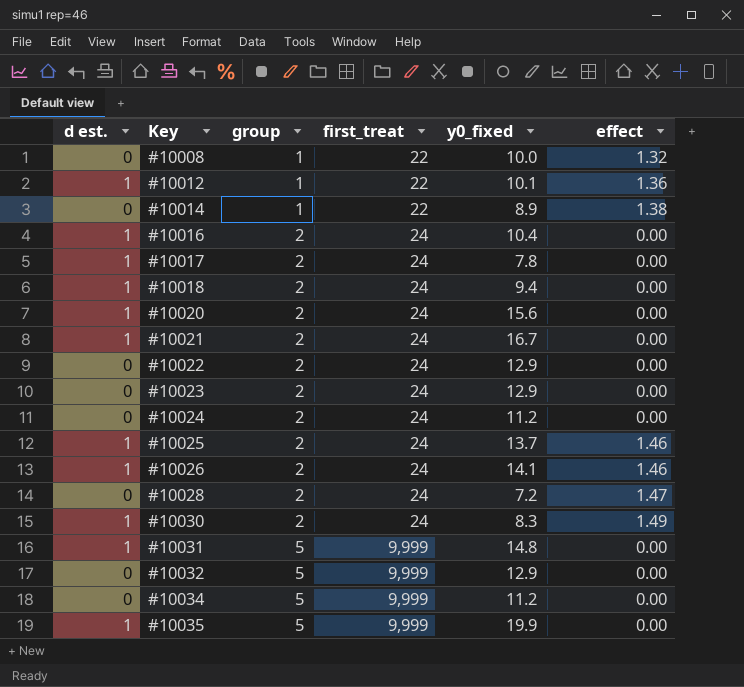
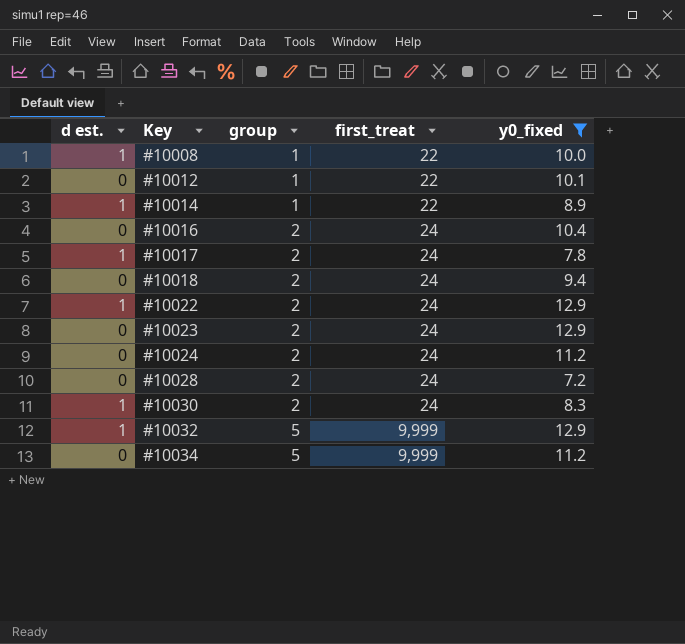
filter: none -> y0_fixed <= 12.9
column effect | position: 6 -> none
#10008 | d est.: 0 -> 1
#10012 | d est.: 1 -> 0
#10014 | d est.: 0 -> 1
#10016 | d est.: 1 -> 0
#10018 | d est.: 1 -> 0
#10022 | d est.: 0 -> 1
#10032 | d est.: 0 -> 1

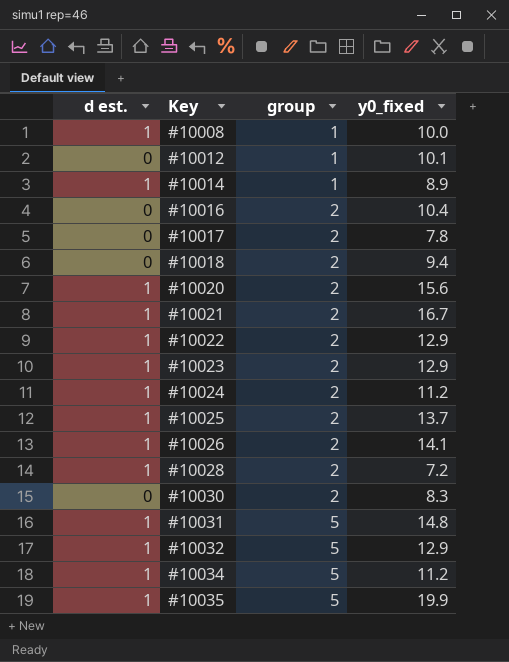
filter: y0_fixed <= 12.9 -> none
column first_treat | position: 4 -> none
#10017 | d est.: 1 -> 0
#10023 | d est.: 0 -> 1
#10024 | d est.: 0 -> 1
#10028 | d est.: 0 -> 1
#10030 | d est.: 1 -> 0
#10034 | d est.: 0 -> 1

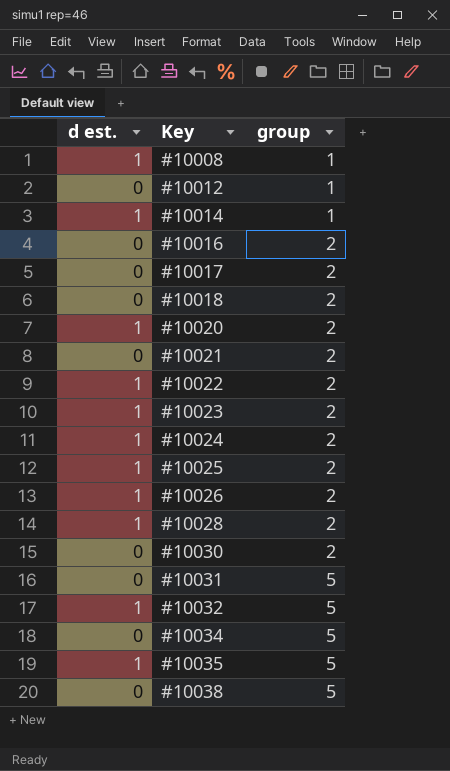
column y0_fixed | position: 4 -> none
#10021 | d est.: 1 -> 0
#10031 | d est.: 1 -> 0
#10034 | d est.: 1 -> 0
row #10038: none -> 0 | 5

